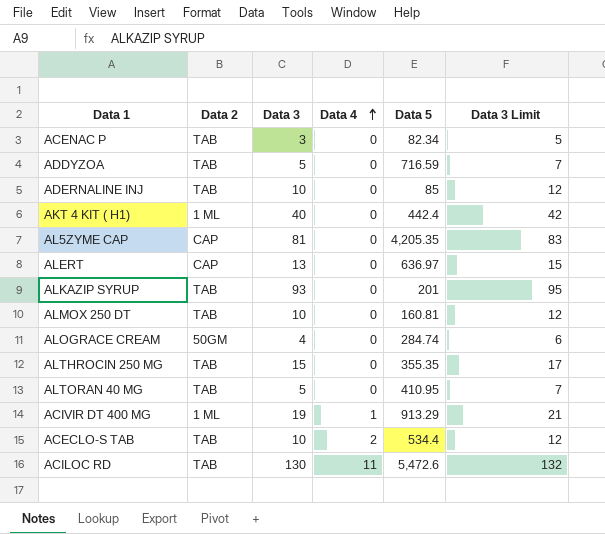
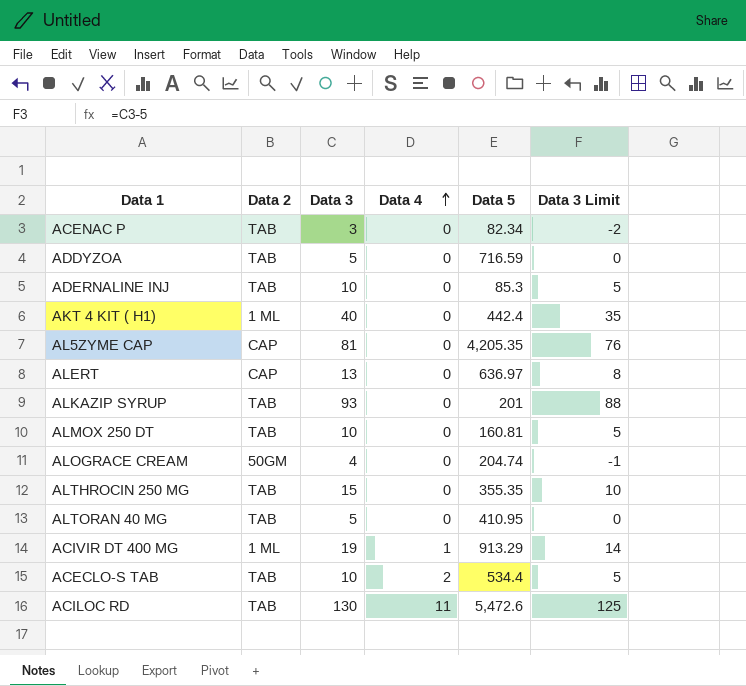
column Data 3 Limit | formula: [Data 3] + 2 -> [Data 3] - 5
ADERNALINE INJ | Data 5: 85 -> 85.3
ALOGRACE CREAM | Data 5: 284.74 -> 204.74

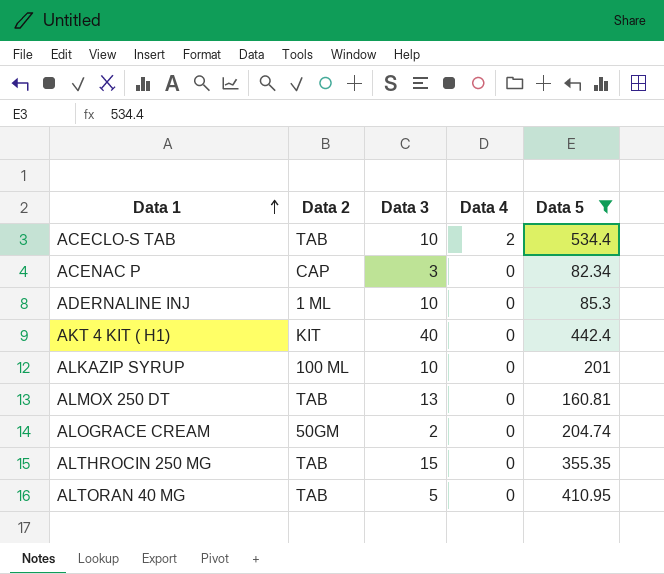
filter: none -> Data 5 <= 534.4
row order: Data 4 ascending -> Data 1 ascending
column Data 3 Limit | formula: [Data 3] - 5 -> none
ACENAC P | Data 2: TAB -> CAP
ADERNALINE INJ | Data 2: TAB -> 1 ML
AKT 4 KIT ( H1) | Data 2: 1 ML -> KIT
ALKAZIP SYRUP | Data 2: TAB -> 100 ML
ALKAZIP SYRUP | Data 3: 93 -> 10
ALMOX 250 DT | Data 3: 10 -> 13
ALOGRACE CREAM | Data 3: 4 -> 2

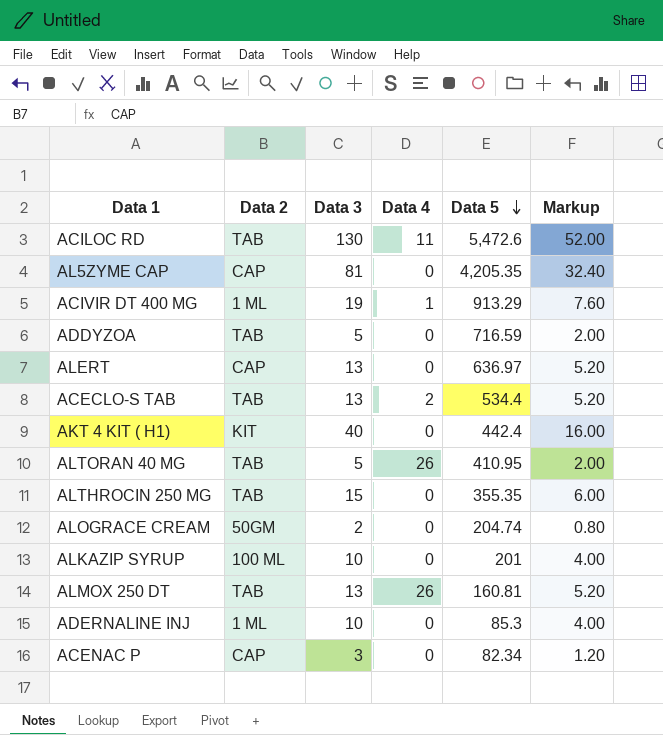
filter: Data 5 <= 534.4 -> none
row order: Data 1 ascending -> Data 5 descending
column Markup | formula: none -> [Data 3] * 0.4
ACECLO-S TAB | Data 3: 10 -> 13
ALTORAN 40 MG | Data 4: 0 -> 26
ALMOX 250 DT | Data 4: 0 -> 26

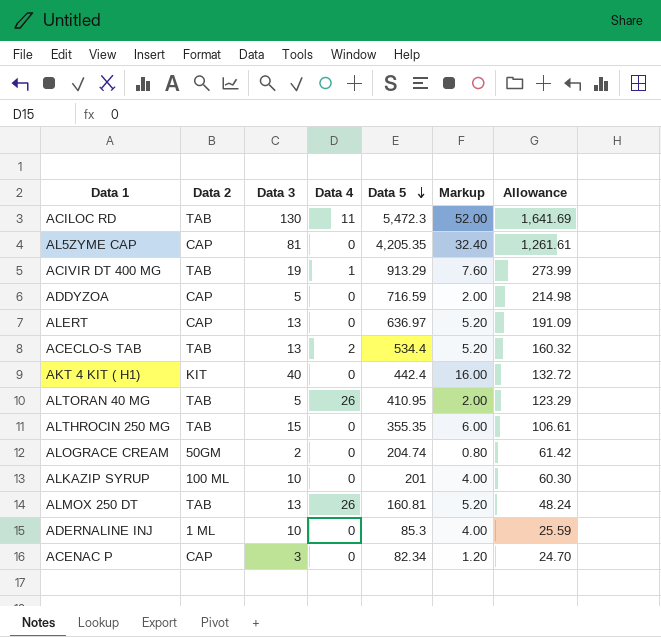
column Allowance | formula: none -> [Data 5] * 0.3
ACILOC RD | Data 5: 5,472.6 -> 5,472.3
ACIVIR DT 400 MG | Data 2: 1 ML -> TAB
ADDYZOA | Data 2: TAB -> CAP

